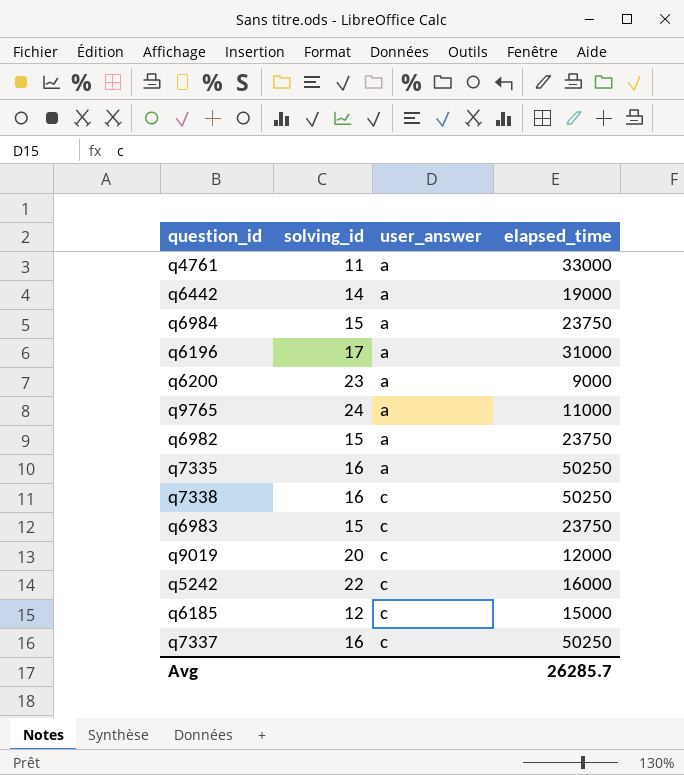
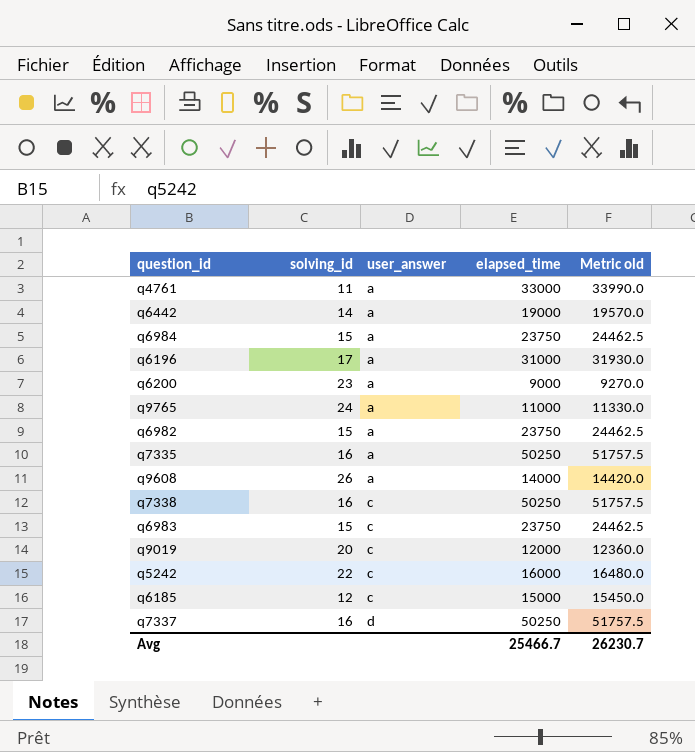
column Metric old | formula: none -> [elapsed_time] * 1.03
row q9608: none -> 26 | a | 14000 | 14420.0
q7337 | user_answer: c -> d
Avg | elapsed_time: 26285.7 -> 25466.7

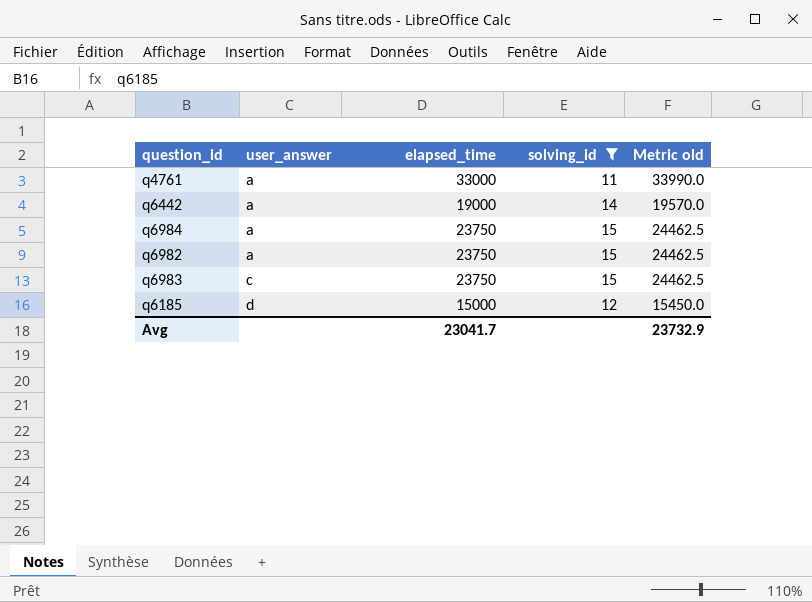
filter: none -> solving_id <= 15
column solving_id | position: 2 -> 4
q6185 | user_answer: c -> d
Avg | elapsed_time: 25466.7 -> 23041.7
Avg | Metric old: 26230.7 -> 23732.9

